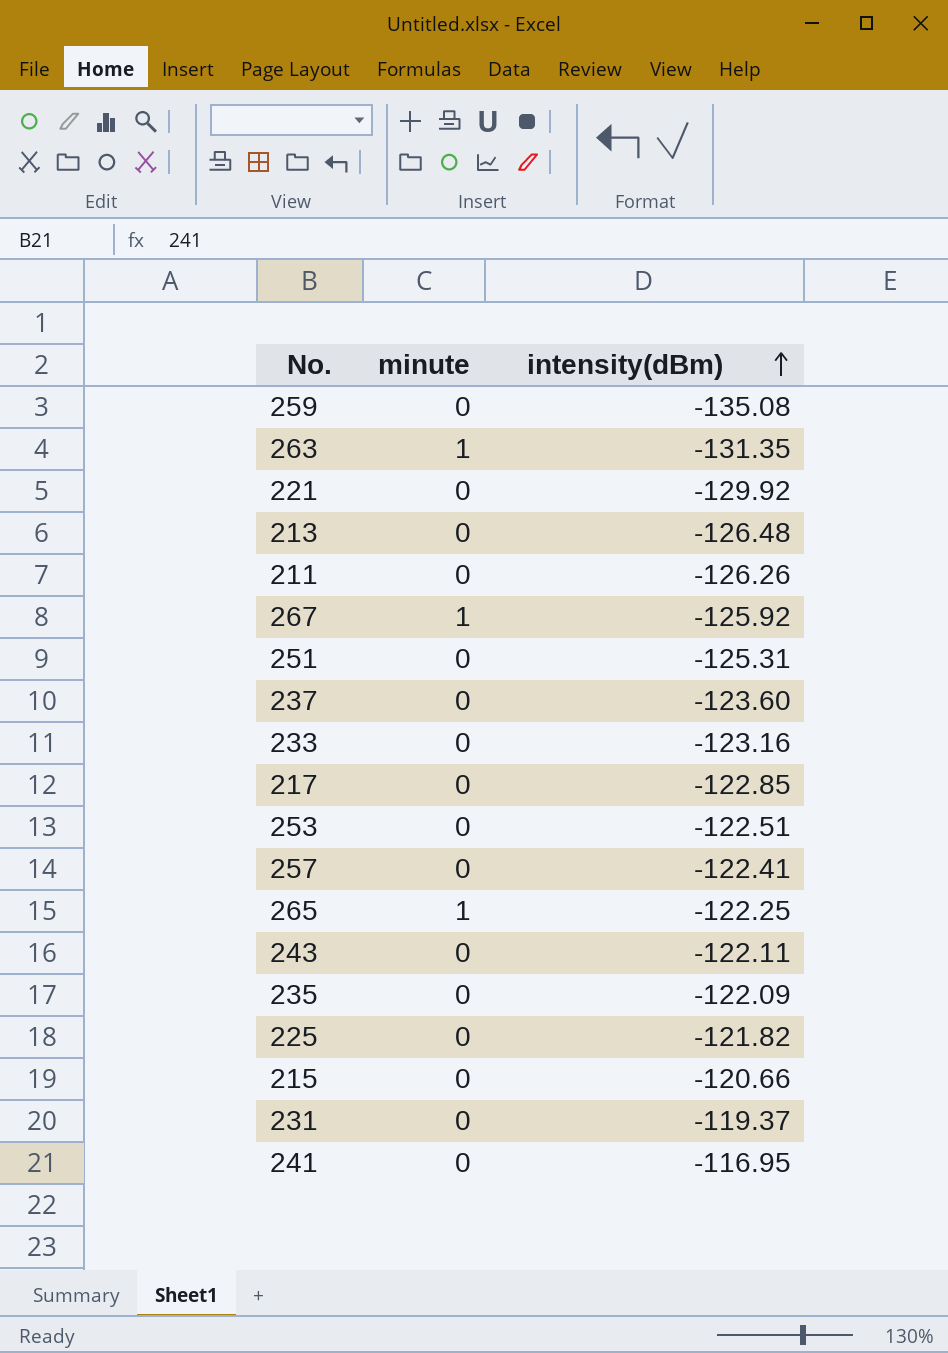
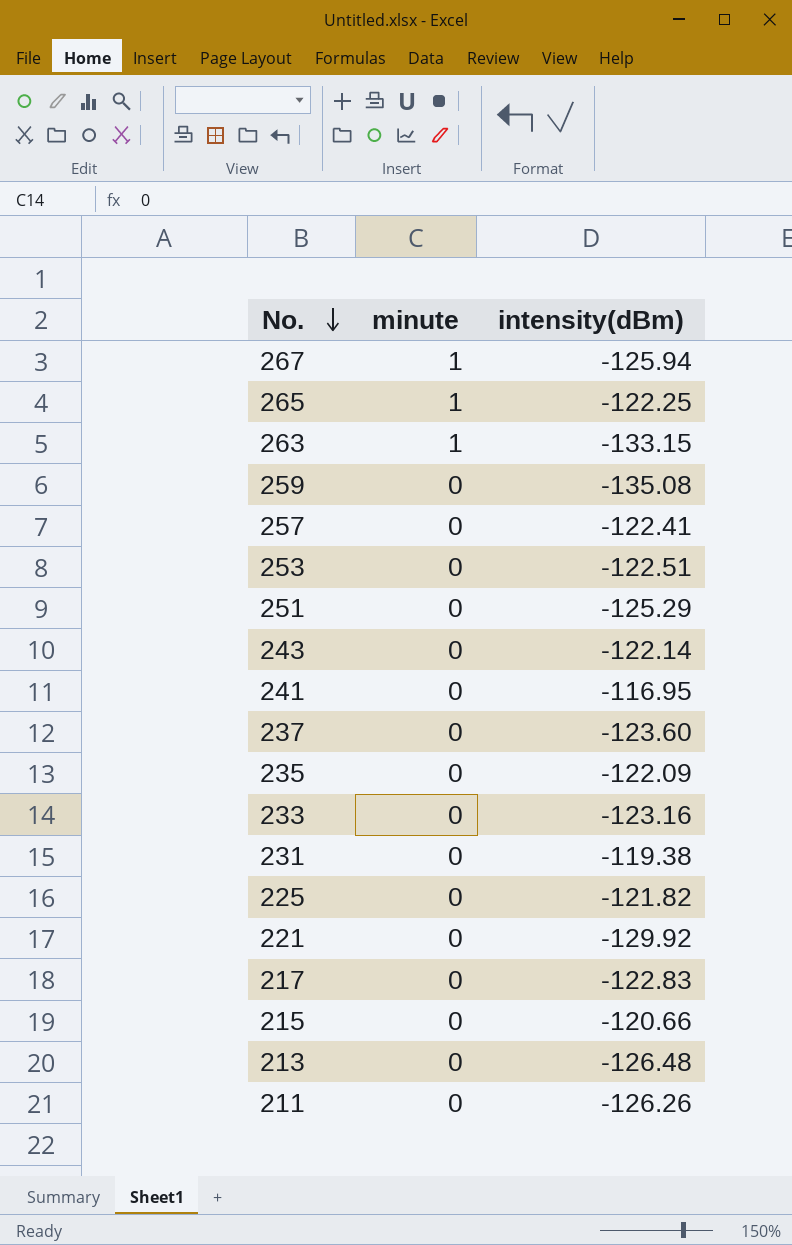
row order: intensity(dBm) ascending -> No. descending
267 | intensity(dBm): -125.92 -> -125.94
263 | intensity(dBm): -131.35 -> -133.15
251 | intensity(dBm): -125.31 -> -125.29
243 | intensity(dBm): -122.11 -> -122.14
231 | intensity(dBm): -119.37 -> -119.38
217 | intensity(dBm): -122.85 -> -122.83

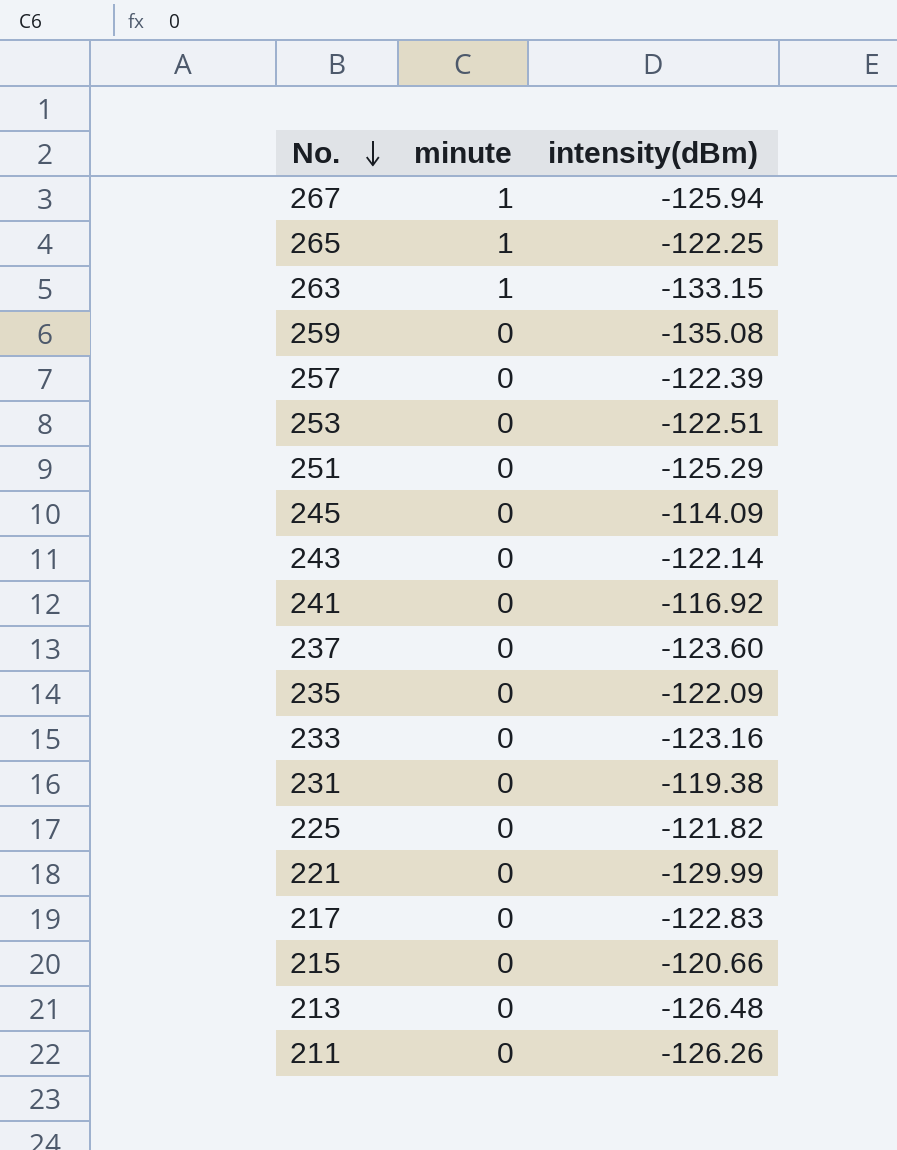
257 | intensity(dBm): -122.41 -> -122.39
row 245: none -> 0 | -114.09
241 | intensity(dBm): -116.95 -> -116.92
221 | intensity(dBm): -129.92 -> -129.99

